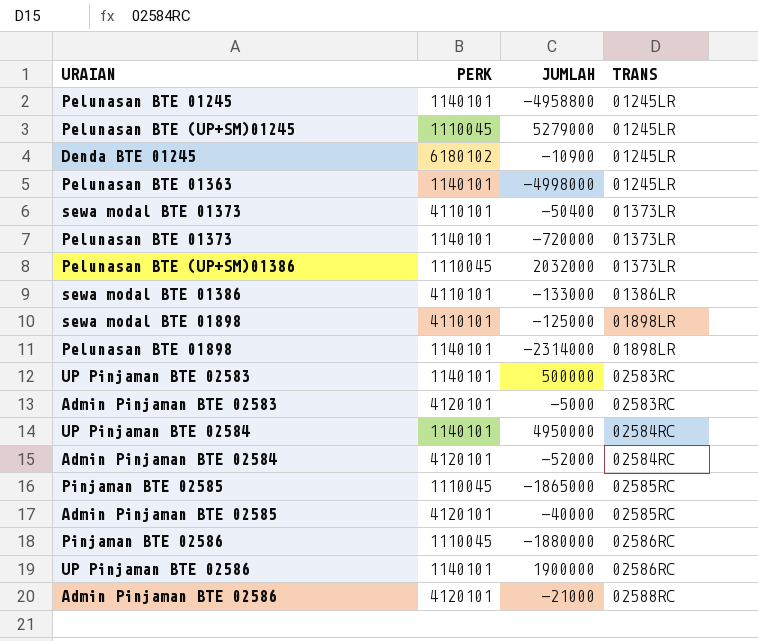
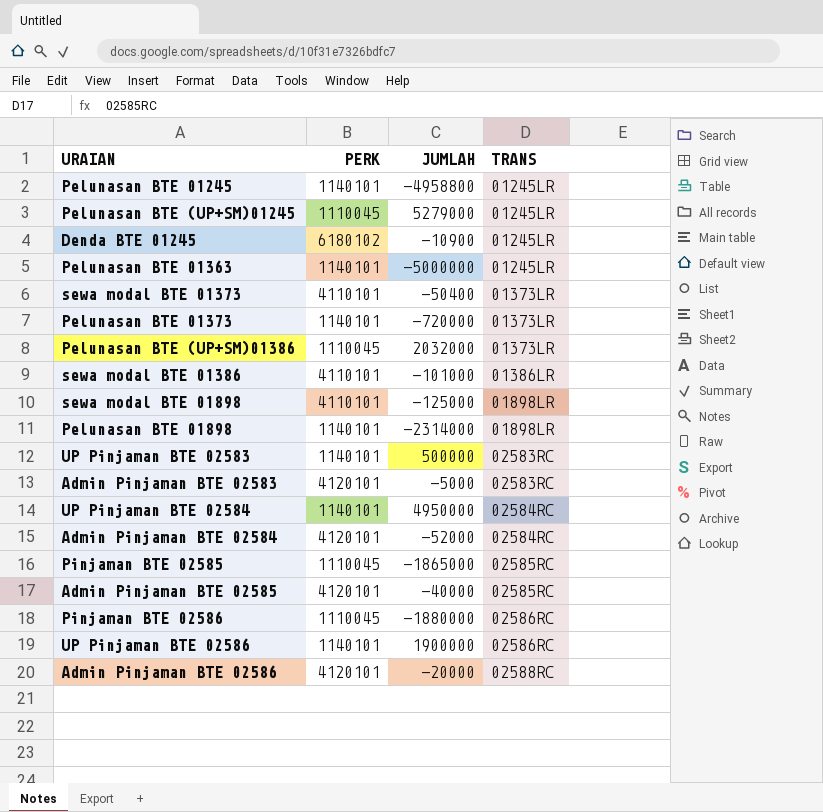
Pelunasan BTE 01363 | JUMLAH: -4998000 -> -5000000
sewa modal BTE 01386 | JUMLAH: -133000 -> -101000
Admin Pinjaman BTE 02586 | JUMLAH: -21000 -> -20000

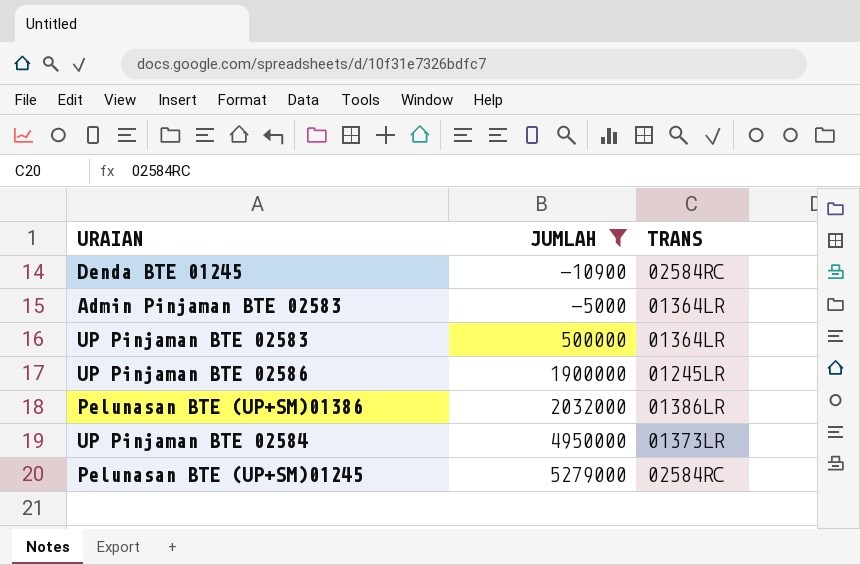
filter: none -> JUMLAH >= -10900
row order: TRANS ascending -> JUMLAH ascending
column PERK | position: 2 -> none
Denda BTE 01245 | TRANS: 01245LR -> 02584RC
Admin Pinjaman BTE 02583 | TRANS: 02583RC -> 01364LR
UP Pinjaman BTE 02583 | TRANS: 02583RC -> 01364LR
UP Pinjaman BTE 02586 | TRANS: 02586RC -> 01245LR
Pelunasan BTE (UP+SM)01386 | TRANS: 01373LR -> 01386LR
UP Pinjaman BTE 02584 | TRANS: 02584RC -> 01373LR
Pelunasan BTE (UP+SM)01245 | TRANS: 01245LR -> 02584RC

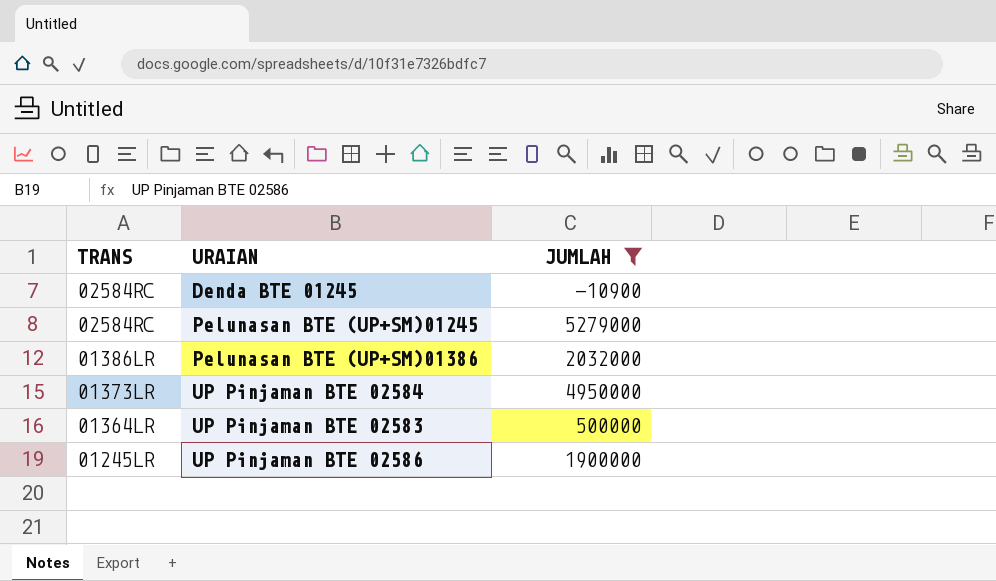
row order: JUMLAH ascending -> TRANS descending
column TRANS | position: 3 -> 1
row Admin Pinjaman BTE 02583: -5000 | 01364LR -> none

